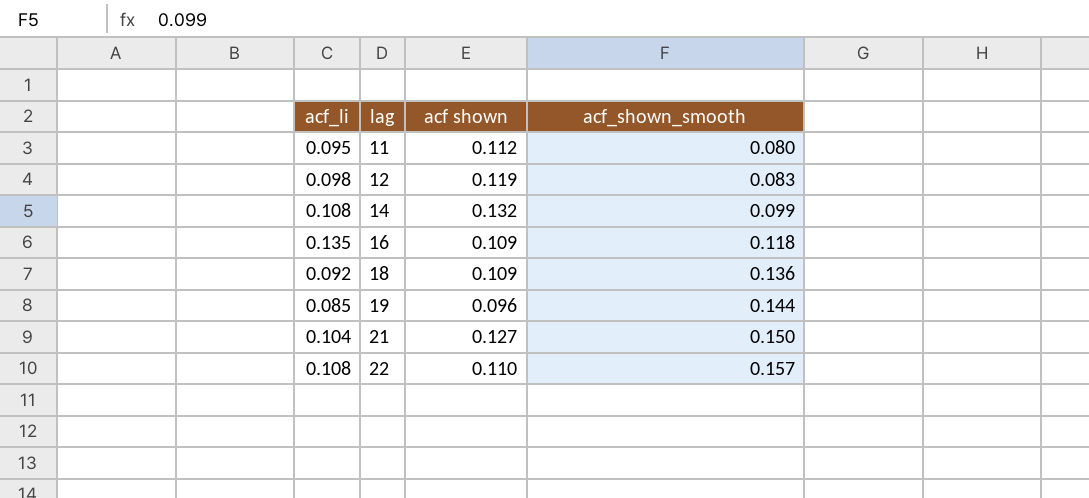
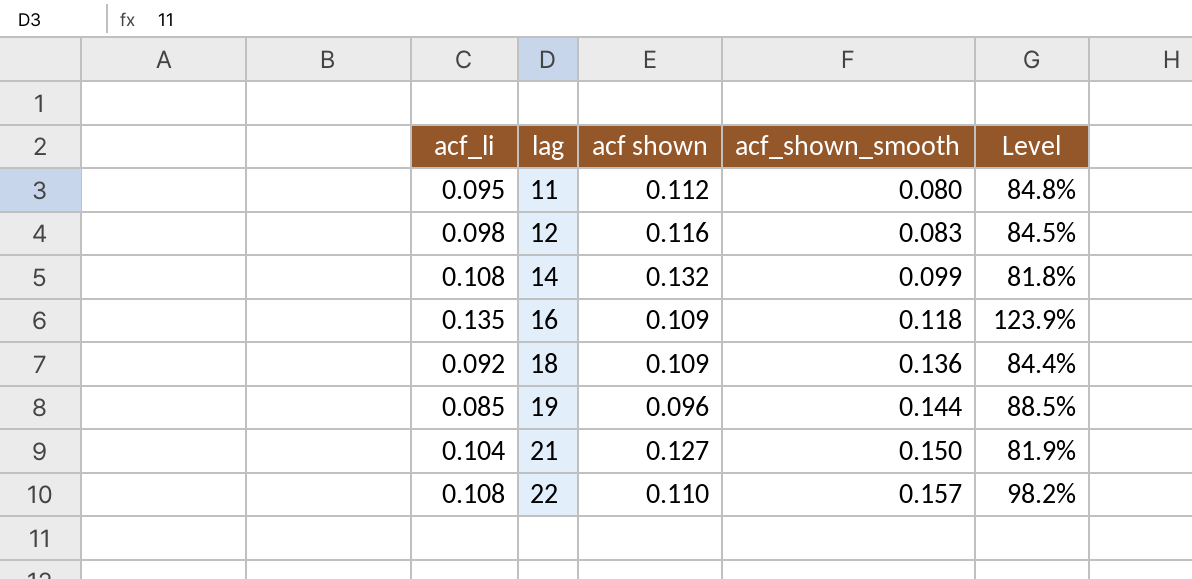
column Level | formula: none -> [acf_li] / [acf shown]
12 | acf shown: 0.119 -> 0.116

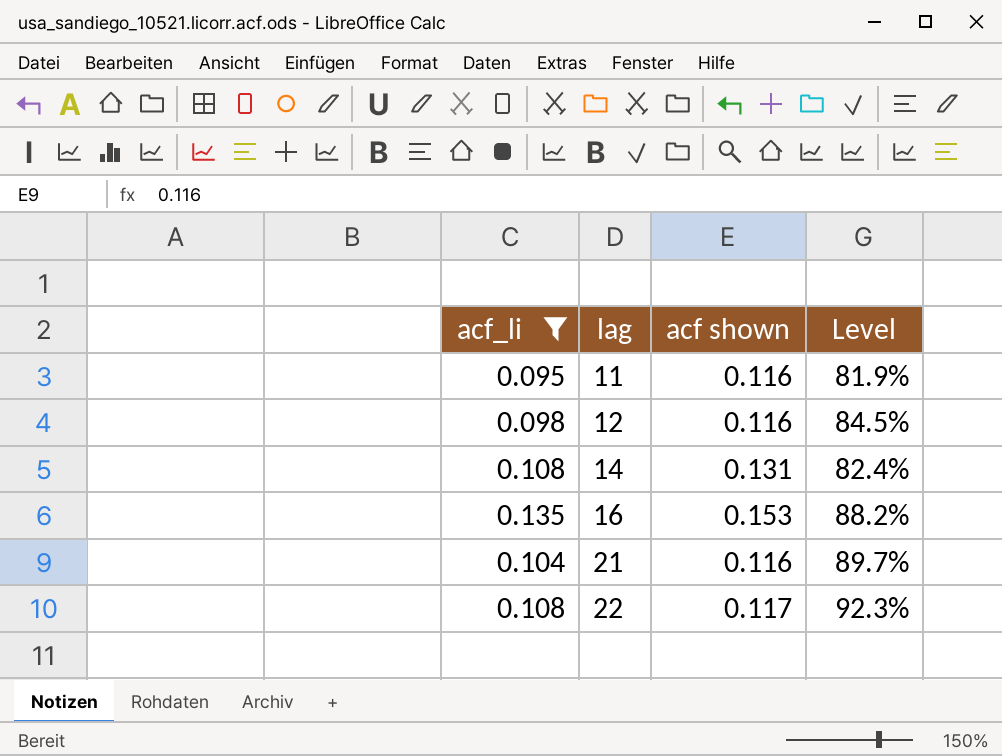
filter: none -> acf_li >= 0.095
column acf_shown_smooth | position: 4 -> none
11 | acf shown: 0.112 -> 0.116
11 | Level: 84.8% -> 81.9%
14 | acf shown: 0.132 -> 0.131
14 | Level: 81.8% -> 82.4%
16 | acf shown: 0.109 -> 0.153
16 | Level: 123.9% -> 88.2%
21 | acf shown: 0.127 -> 0.116
21 | Level: 81.9% -> 89.7%
22 | acf shown: 0.110 -> 0.117
22 | Level: 98.2% -> 92.3%

